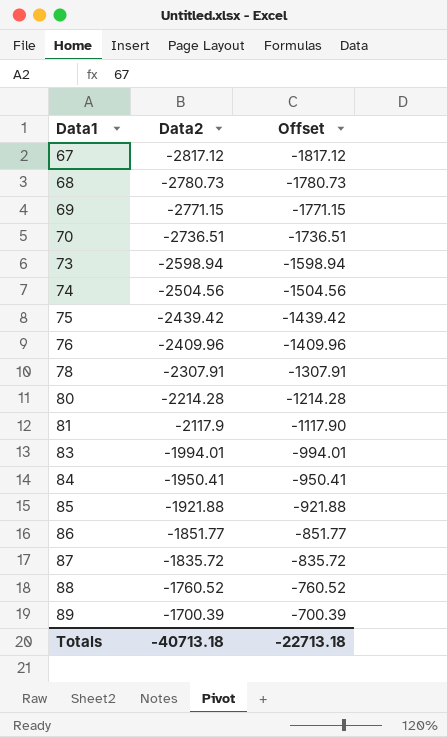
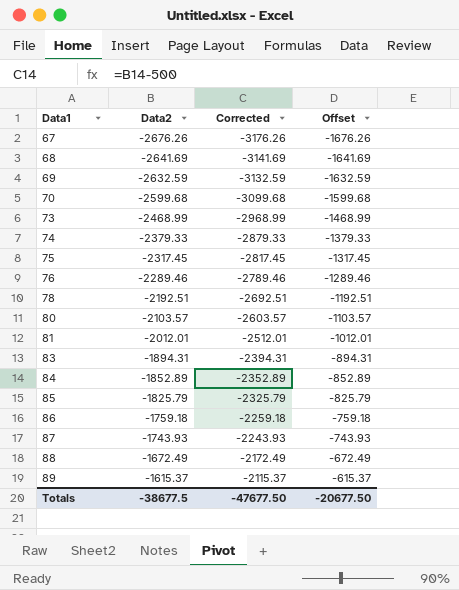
column Corrected | formula: none -> [Data2] - 500
67 | Data2: -2817.12 -> -2676.26
67 | Offset: -1817.12 -> -1676.26
68 | Data2: -2780.73 -> -2641.69
68 | Offset: -1780.73 -> -1641.69
69 | Data2: -2771.15 -> -2632.59
69 | Offset: -1771.15 -> -1632.59
70 | Data2: -2736.51 -> -2599.68
70 | Offset: -1736.51 -> -1599.68
73 | Data2: -2598.94 -> -2468.99
73 | Offset: -1598.94 -> -1468.99
74 | Data2: -2504.56 -> -2379.33
74 | Offset: -1504.56 -> -1379.33
75 | Data2: -2439.42 -> -2317.45
75 | Offset: -1439.42 -> -1317.45
76 | Data2: -2409.96 -> -2289.46
76 | Offset: -1409.96 -> -1289.46
78 | Data2: -2307.91 -> -2192.51
78 | Offset: -1307.91 -> -1192.51
80 | Data2: -2214.28 -> -2103.57
80 | Offset: -1214.28 -> -1103.57
81 | Data2: -2117.9 -> -2012.01
81 | Offset: -1117.90 -> -1012.01
83 | Data2: -1994.01 -> -1894.31
83 | Offset: -994.01 -> -894.31
84 | Data2: -1950.41 -> -1852.89
84 | Offset: -950.41 -> -852.89
85 | Data2: -1921.88 -> -1825.79
85 | Offset: -921.88 -> -825.79
86 | Data2: -1851.77 -> -1759.18
86 | Offset: -851.77 -> -759.18
87 | Data2: -1835.72 -> -1743.93
87 | Offset: -835.72 -> -743.93
88 | Data2: -1760.52 -> -1672.49
88 | Offset: -760.52 -> -672.49
89 | Data2: -1700.39 -> -1615.37
89 | Offset: -700.39 -> -615.37
Totals | Data2: -40713.18 -> -38677.5
Totals | Offset: -22713.18 -> -20677.50

